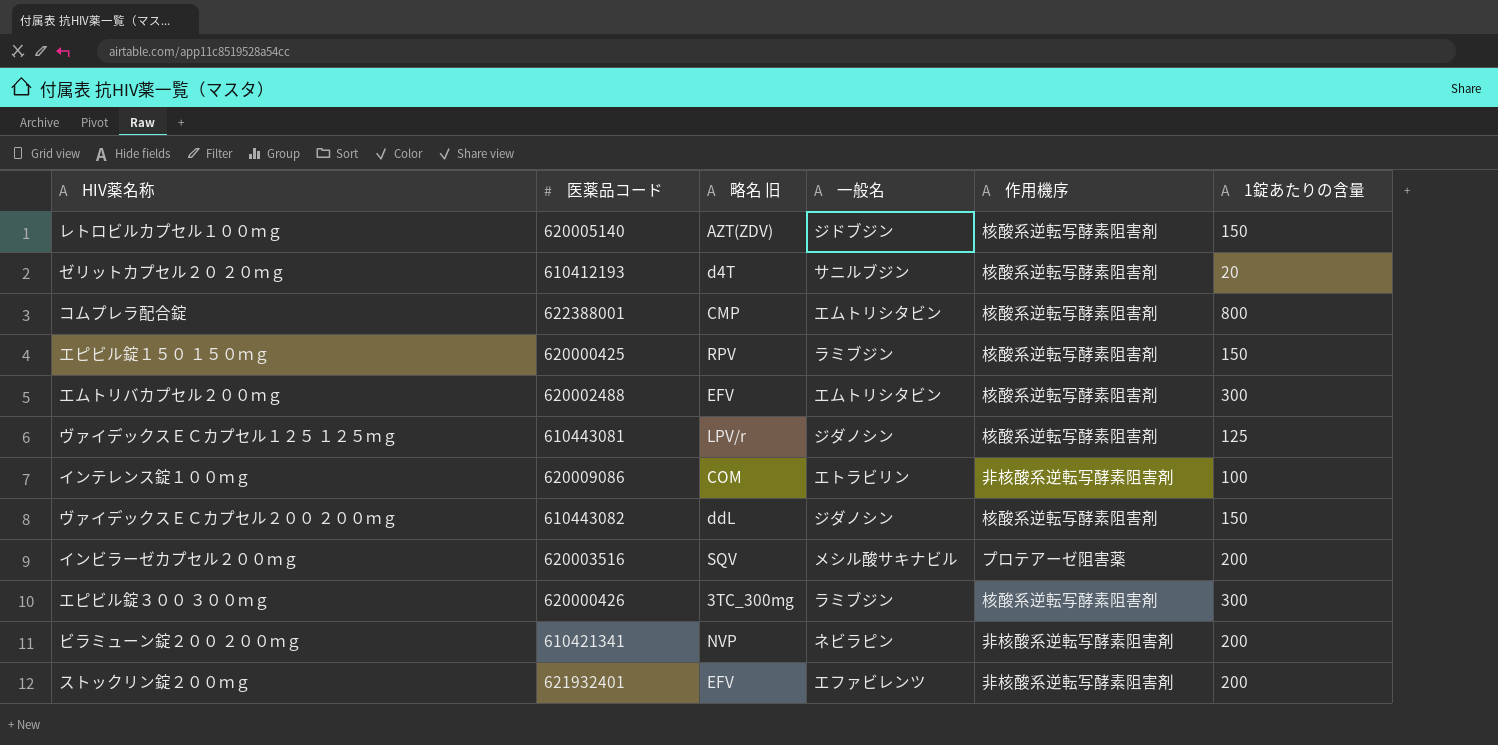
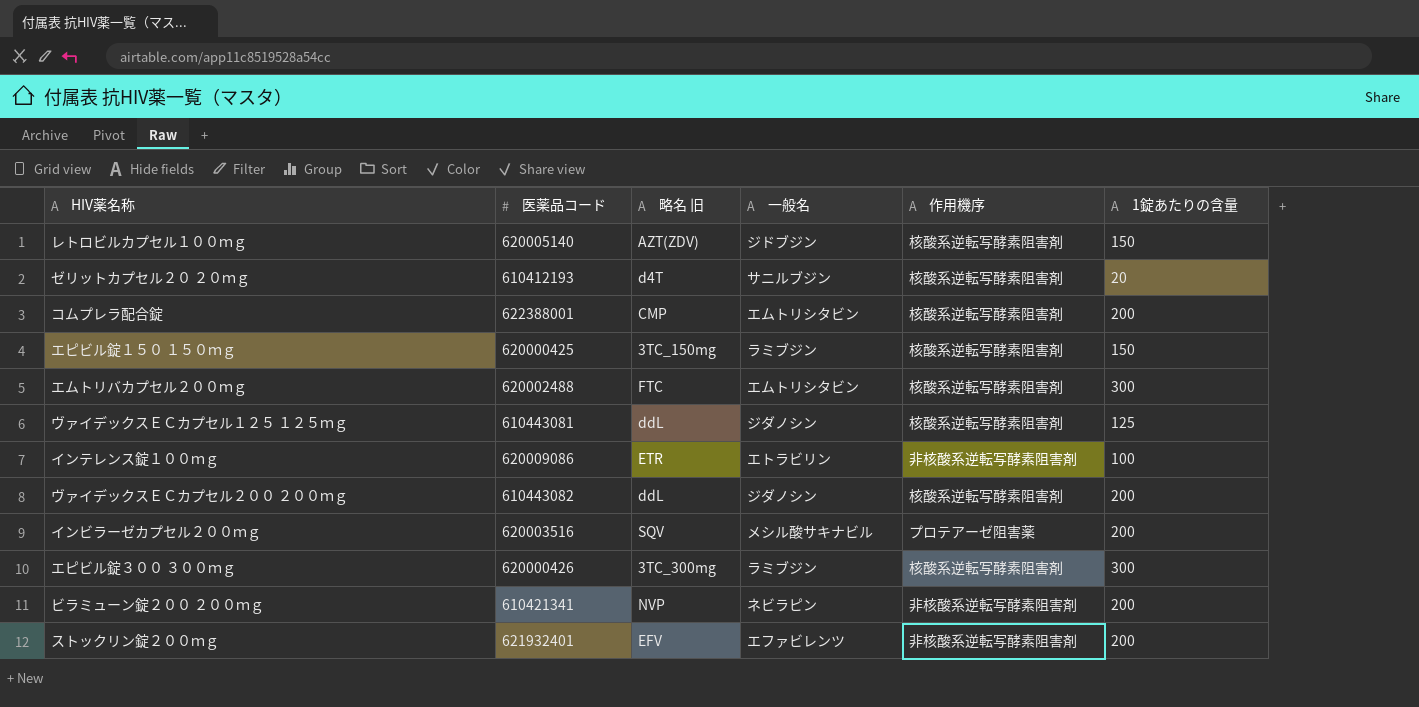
コムプレラ配合錠 | 1錠あたりの含量: 800 -> 200
エピビル錠１５０ １５０ｍｇ | 略名 旧: RPV -> 3TC_150mg
エムトリバカプセル２００ｍｇ | 略名 旧: EFV -> FTC
ヴァイデックスＥＣカプセル１２５ １２５ｍｇ | 略名 旧: LPV/r -> ddL
インテレンス錠１００ｍｇ | 略名 旧: COM -> ETR
ヴァイデックスＥＣカプセル２００ ２００ｍｇ | 1錠あたりの含量: 150 -> 200

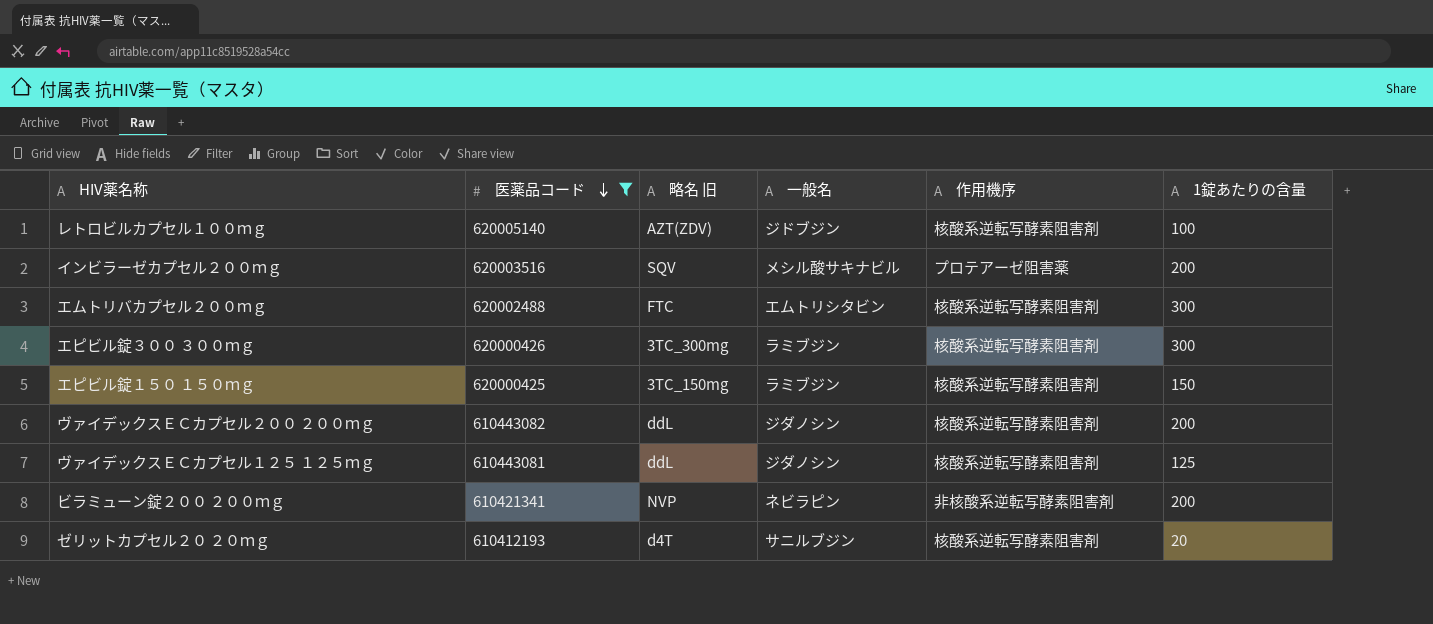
filter: none -> 医薬品コード <= 620005140
row order: none -> 医薬品コード descending
レトロビルカプセル１００ｍｇ | 1錠あたりの含量: 150 -> 100

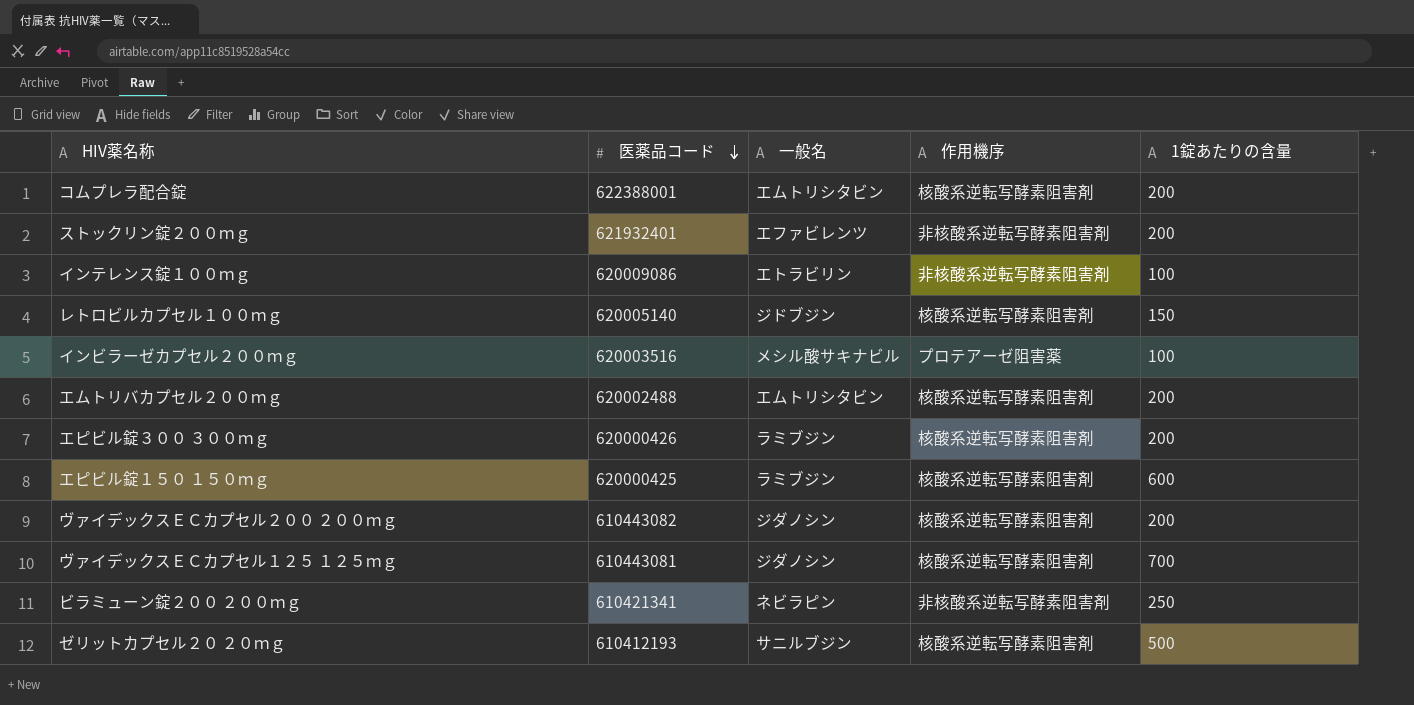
filter: 医薬品コード <= 620005140 -> none
column 略名 旧 | position: 3 -> none
レトロビルカプセル１００ｍｇ | 1錠あたりの含量: 100 -> 150
インビラーゼカプセル２００ｍｇ | 1錠あたりの含量: 200 -> 100
エムトリバカプセル２００ｍｇ | 1錠あたりの含量: 300 -> 200
エピビル錠３００ ３００ｍｇ | 1錠あたりの含量: 300 -> 200
エピビル錠１５０ １５０ｍｇ | 1錠あたりの含量: 150 -> 600
ヴァイデックスＥＣカプセル１２５ １２５ｍｇ | 1錠あたりの含量: 125 -> 700
ビラミューン錠２００ ２００ｍｇ | 1錠あたりの含量: 200 -> 250
ゼリットカプセル２０ ２０ｍｇ | 1錠あたりの含量: 20 -> 500

